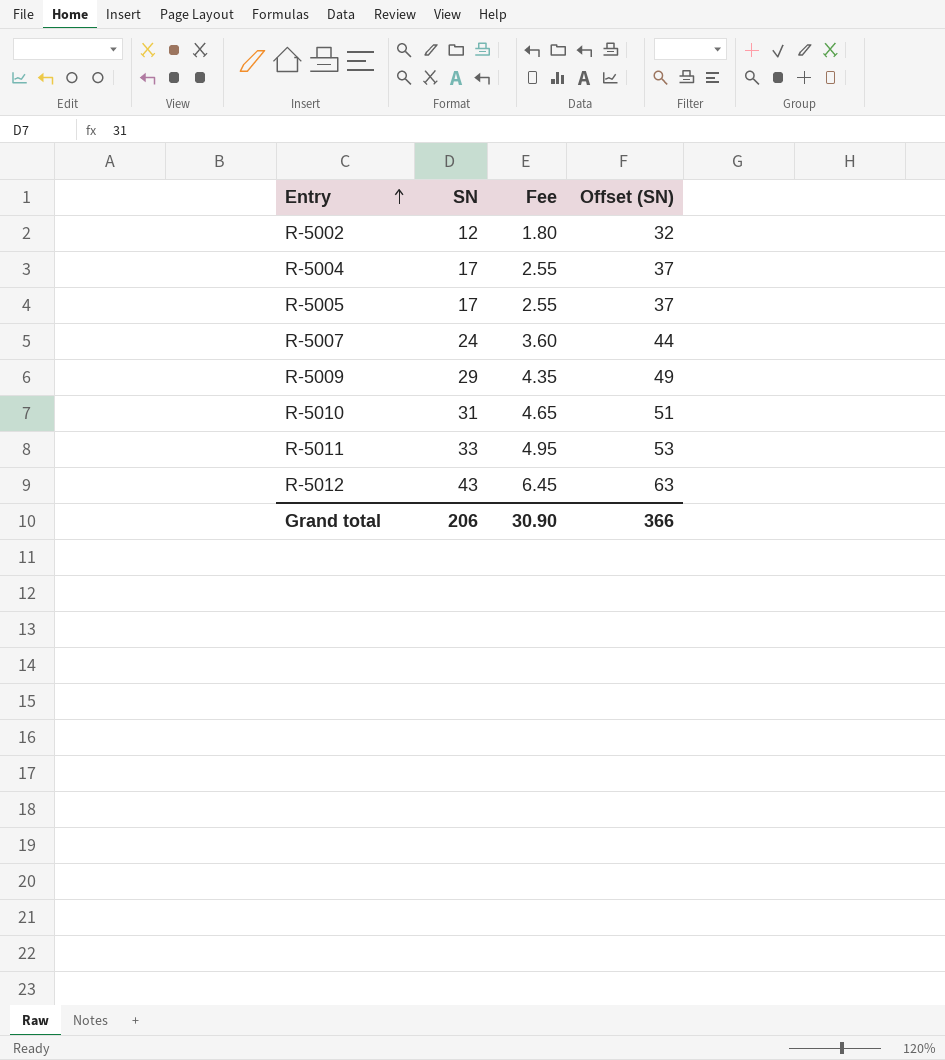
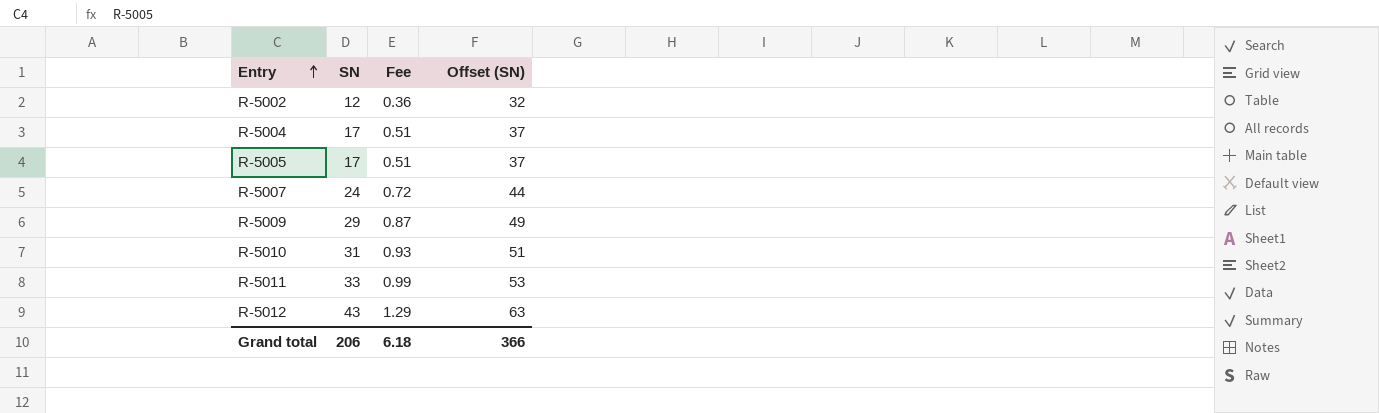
column Fee | formula: [SN] * 0.15 -> [SN] * 0.03
Grand total | Fee: 30.90 -> 6.18

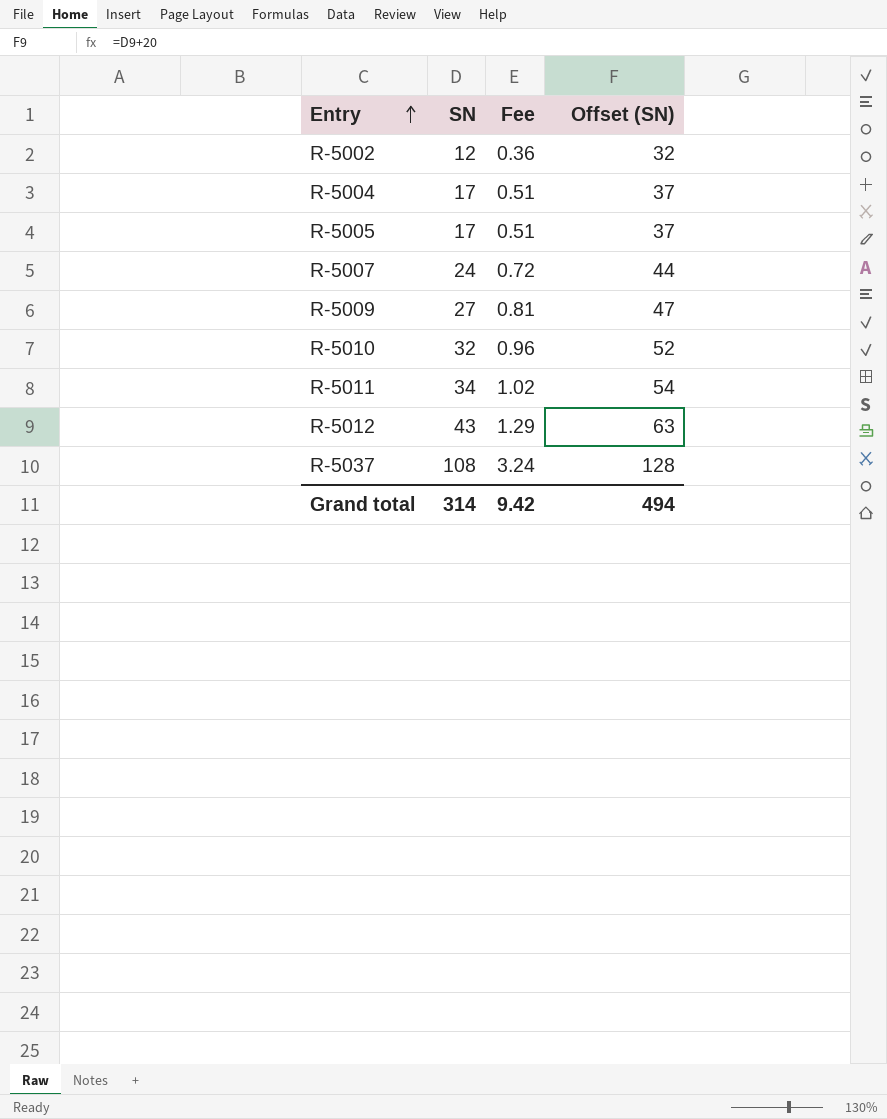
R-5009 | SN: 29 -> 27
R-5009 | Fee: 0.87 -> 0.81
R-5009 | Offset (SN): 49 -> 47
R-5010 | SN: 31 -> 32
R-5010 | Fee: 0.93 -> 0.96
R-5010 | Offset (SN): 51 -> 52
R-5011 | SN: 33 -> 34
R-5011 | Fee: 0.99 -> 1.02
R-5011 | Offset (SN): 53 -> 54
row R-5037: none -> 108 | 3.24 | 128
Grand total | SN: 206 -> 314
Grand total | Fee: 6.18 -> 9.42
Grand total | Offset (SN): 366 -> 494

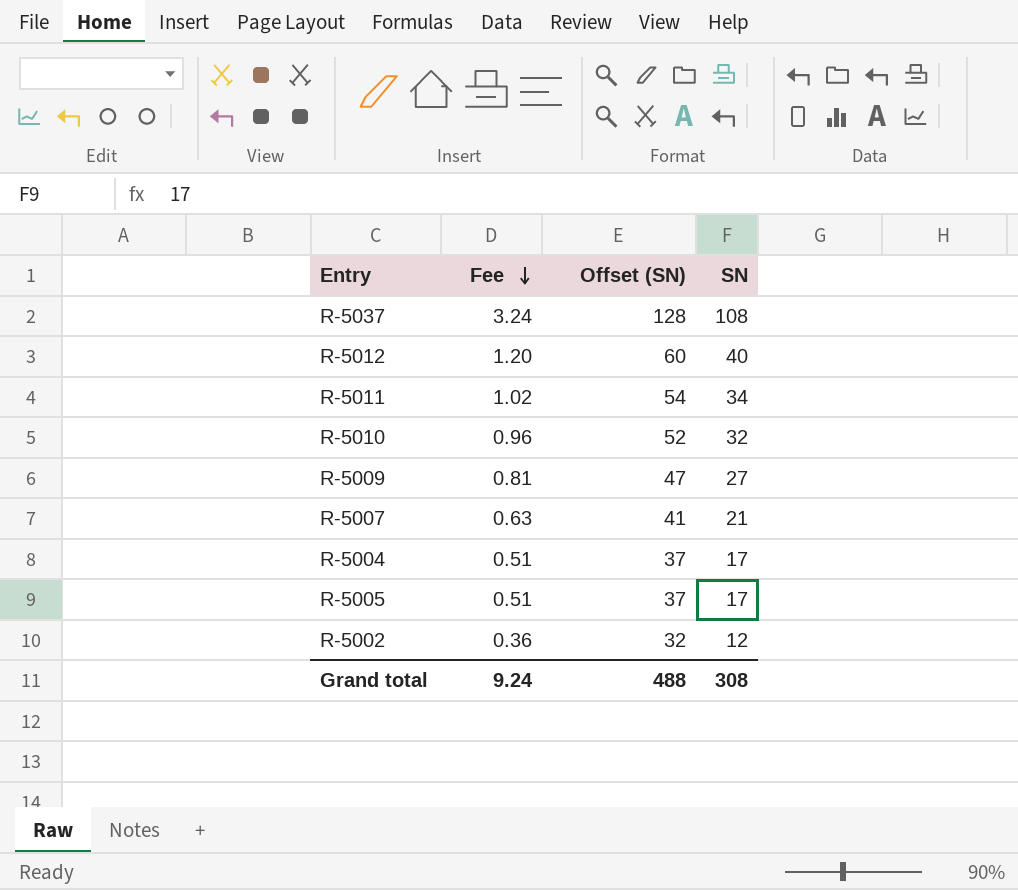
row order: Entry ascending -> Fee descending
column SN | position: 2 -> 4
R-5012 | Fee: 1.29 -> 1.20
R-5012 | Offset (SN): 63 -> 60
R-5012 | SN: 43 -> 40
R-5007 | Fee: 0.72 -> 0.63
R-5007 | Offset (SN): 44 -> 41
R-5007 | SN: 24 -> 21
Grand total | Fee: 9.42 -> 9.24
Grand total | Offset (SN): 494 -> 488
Grand total | SN: 314 -> 308

